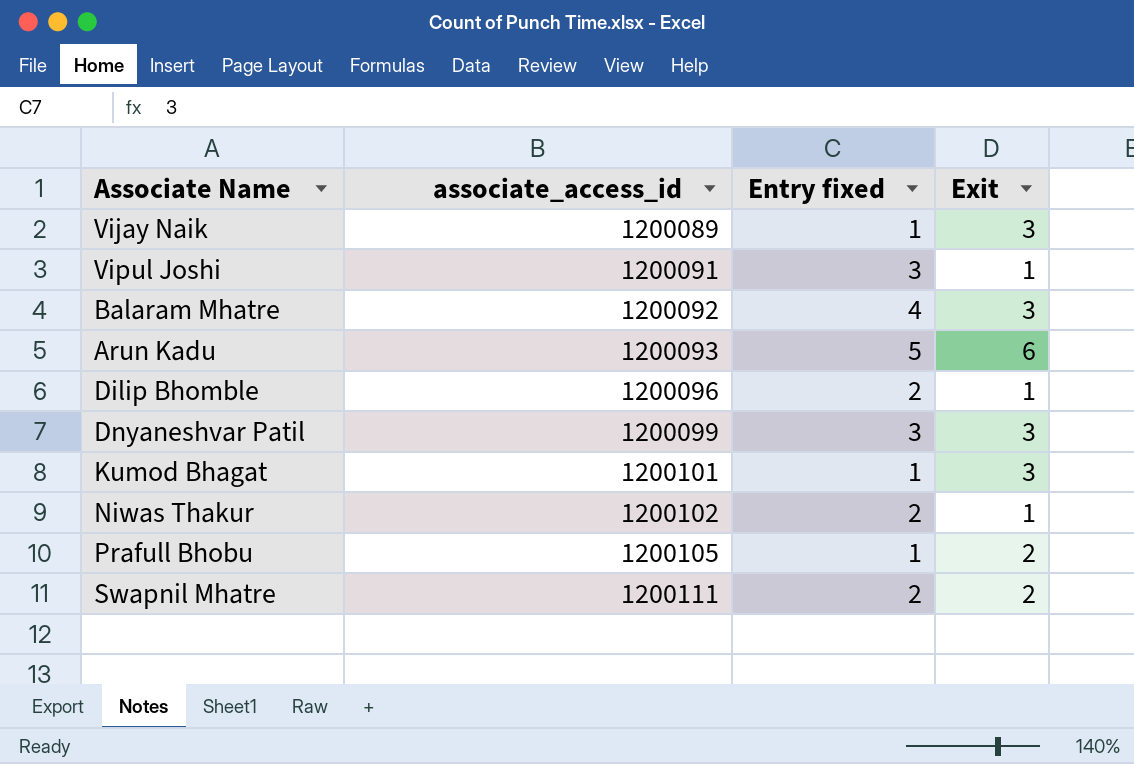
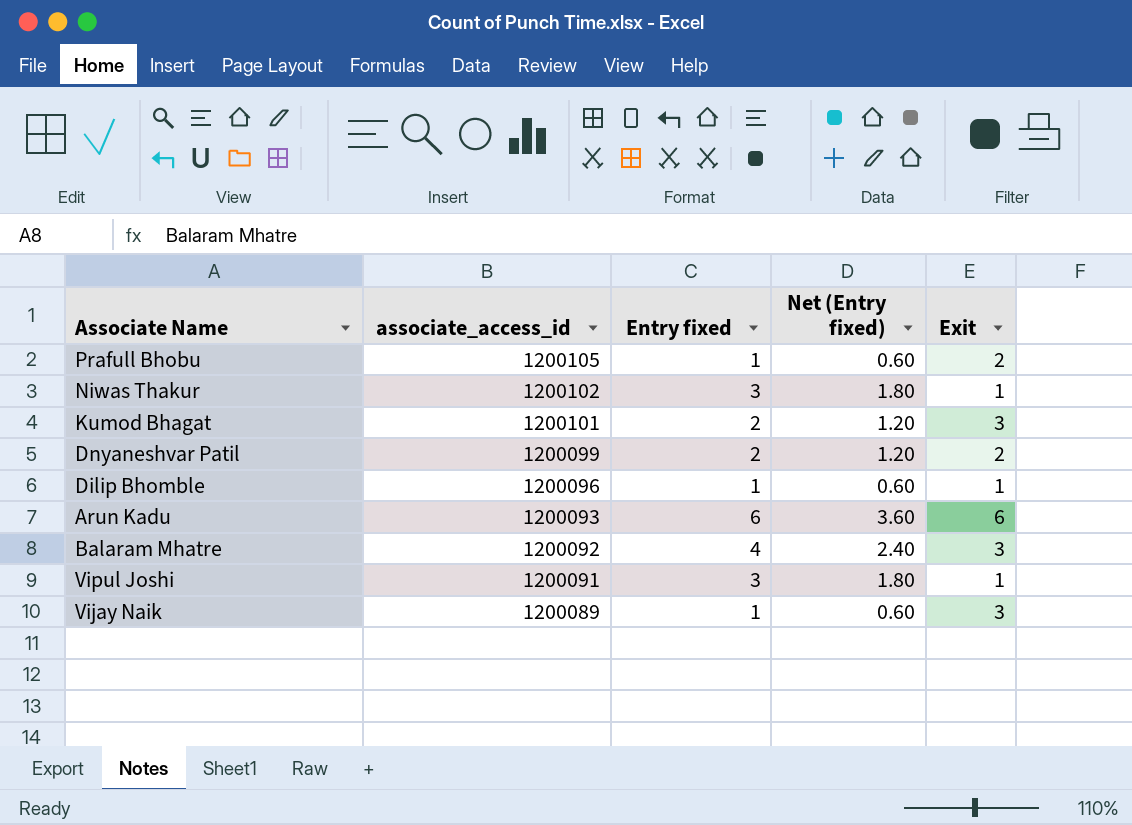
row order: associate_access_id ascending -> associate_access_id descending
column Net (Entry fixed) | formula: none -> [Entry fixed] * 0.6
row Swapnil Mhatre: 1200111 | 2 | 2 -> none
Niwas Thakur | Entry fixed: 2 -> 3
Kumod Bhagat | Entry fixed: 1 -> 2
Dnyaneshvar Patil | Entry fixed: 3 -> 2
Dnyaneshvar Patil | Exit: 3 -> 2
Dilip Bhomble | Entry fixed: 2 -> 1
Arun Kadu | Entry fixed: 5 -> 6

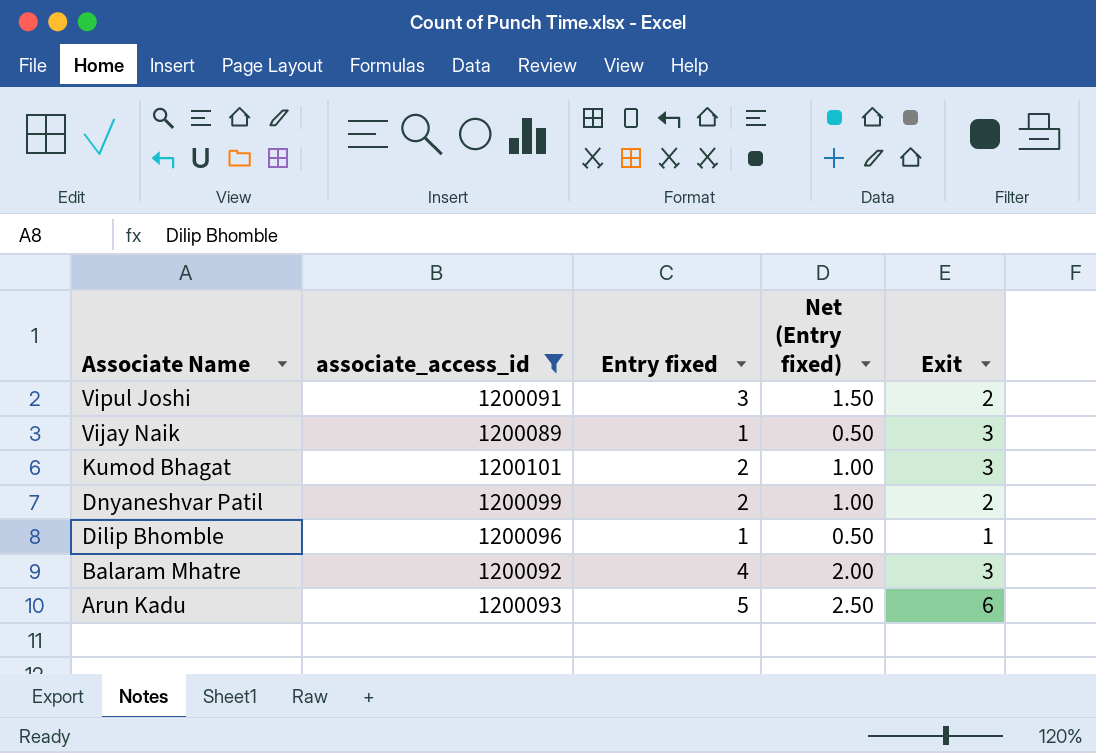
filter: none -> associate_access_id <= 1200101
row order: associate_access_id descending -> Associate Name descending
column Net (Entry fixed) | formula: [Entry fixed] * 0.6 -> [Entry fixed] * 0.5
Vipul Joshi | Exit: 1 -> 2
Arun Kadu | Entry fixed: 6 -> 5

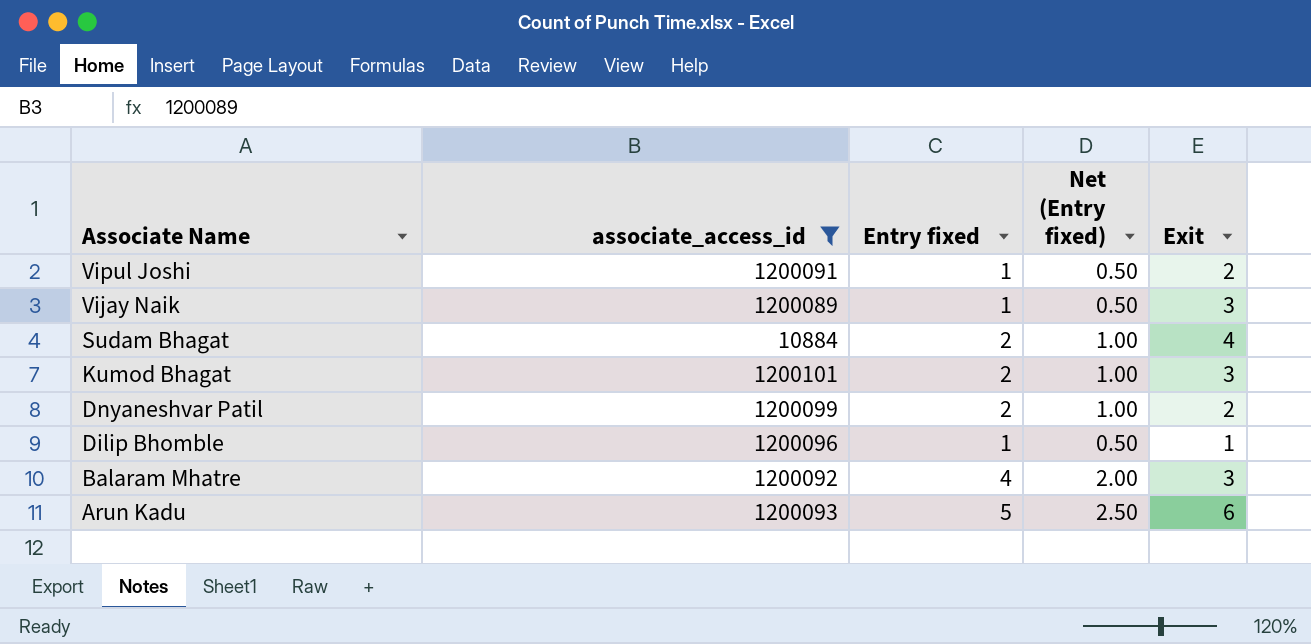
Vipul Joshi | Entry fixed: 3 -> 1
Vipul Joshi | Net (Entry fixed): 1.50 -> 0.50
row Sudam Bhagat: none -> 10884 | 2 | 1.00 | 4

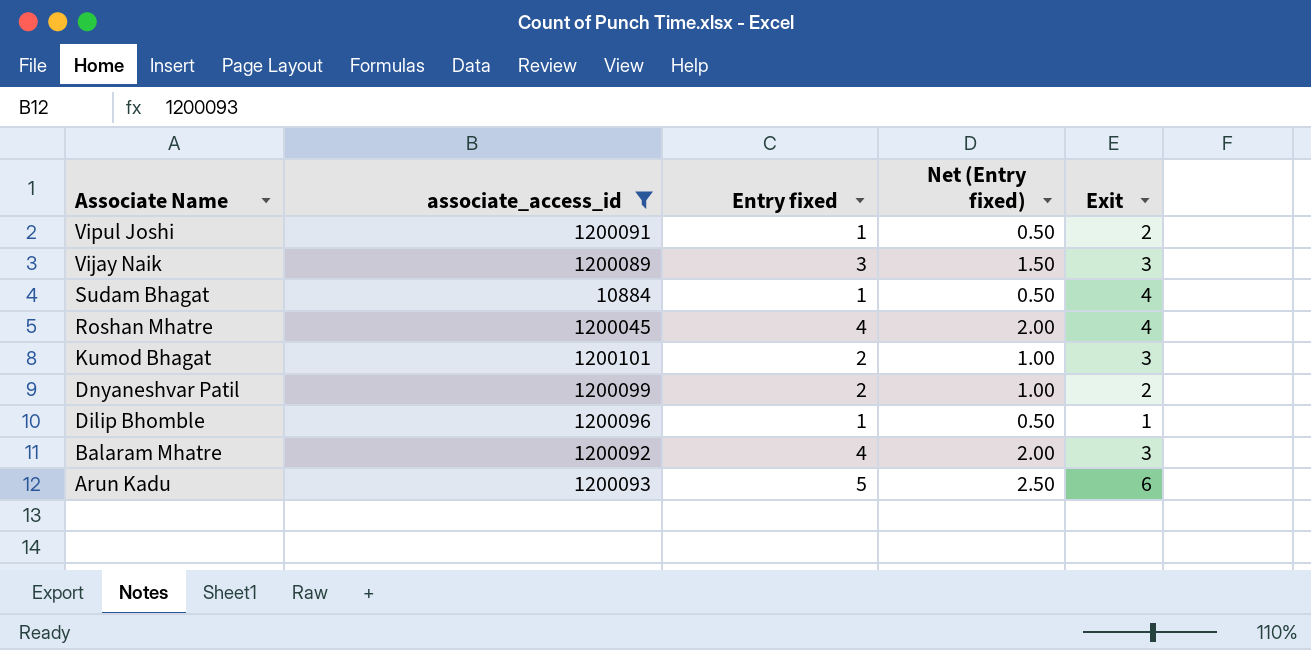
Vijay Naik | Entry fixed: 1 -> 3
Vijay Naik | Net (Entry fixed): 0.50 -> 1.50
Sudam Bhagat | Entry fixed: 2 -> 1
Sudam Bhagat | Net (Entry fixed): 1.00 -> 0.50
row Roshan Mhatre: none -> 1200045 | 4 | 2.00 | 4

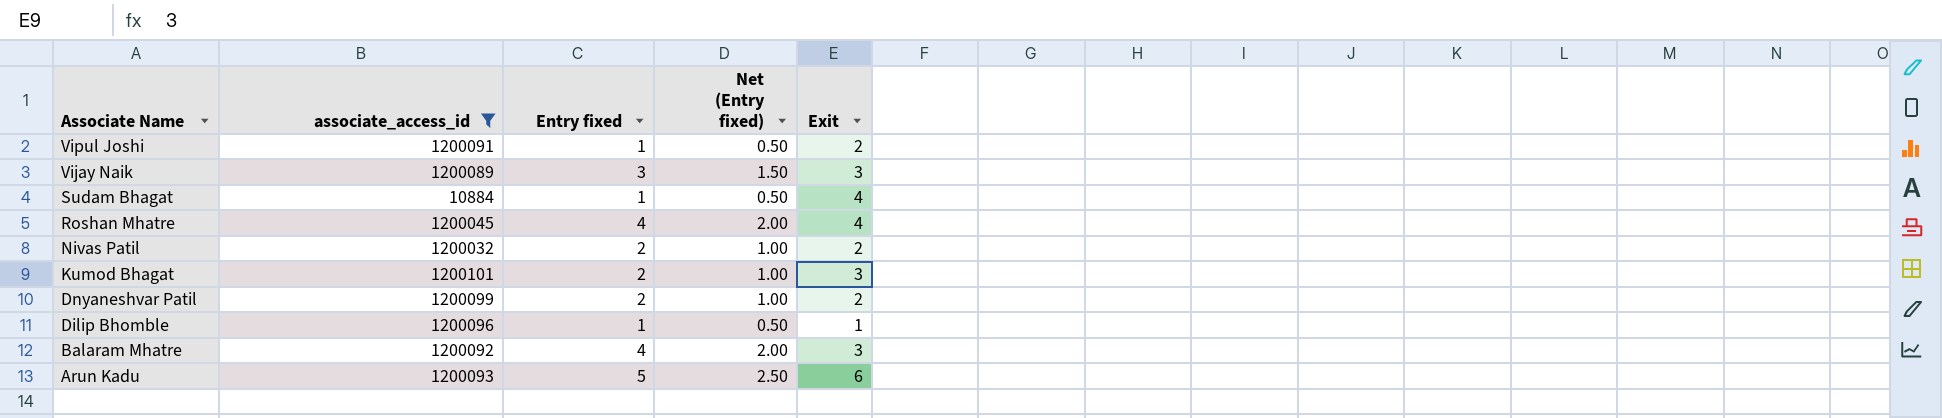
row Nivas Patil: none -> 1200032 | 2 | 1.00 | 2

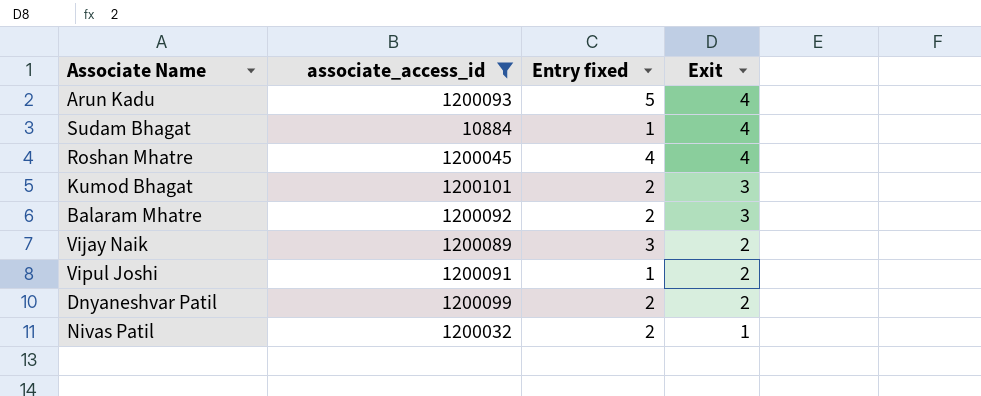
row order: Associate Name descending -> Exit descending
column Net (Entry fixed) | formula: [Entry fixed] * 0.5 -> none
row Dilip Bhomble: 1200096 | 1 | 0.50 | 1 -> none
Arun Kadu | Exit: 6 -> 4
Balaram Mhatre | Entry fixed: 4 -> 2
Vijay Naik | Exit: 3 -> 2
Nivas Patil | Exit: 2 -> 1

